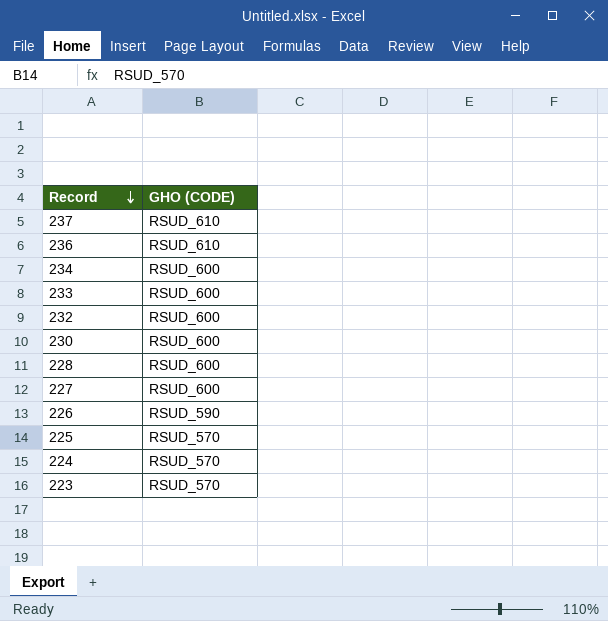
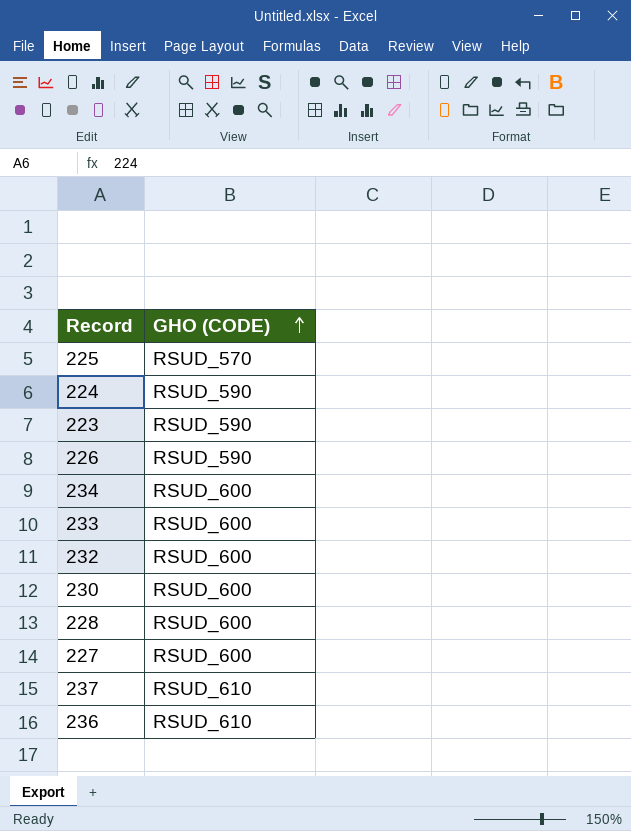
row order: Record descending -> GHO (CODE) ascending
224 | GHO (CODE): RSUD_570 -> RSUD_590
223 | GHO (CODE): RSUD_570 -> RSUD_590

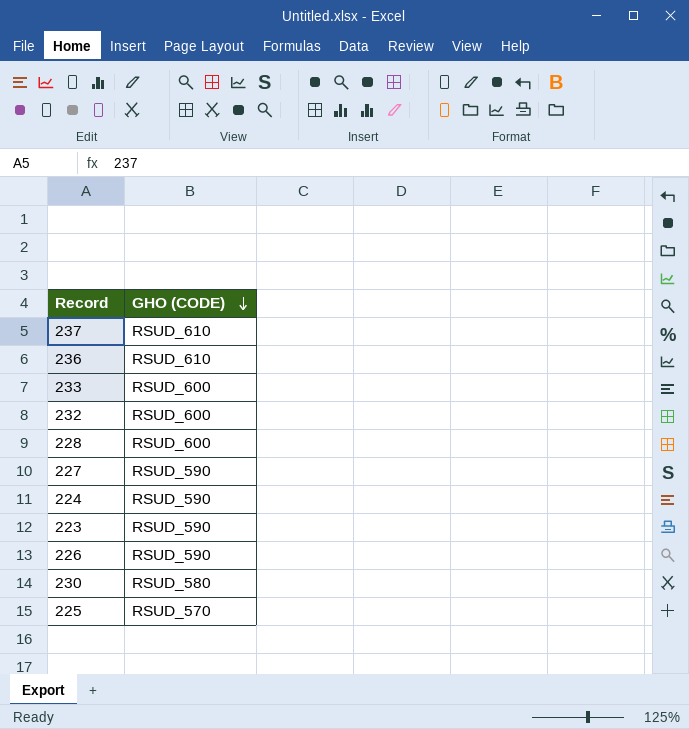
row order: GHO (CODE) ascending -> GHO (CODE) descending
row 234: RSUD_600 -> none
227 | GHO (CODE): RSUD_600 -> RSUD_590
230 | GHO (CODE): RSUD_600 -> RSUD_580

